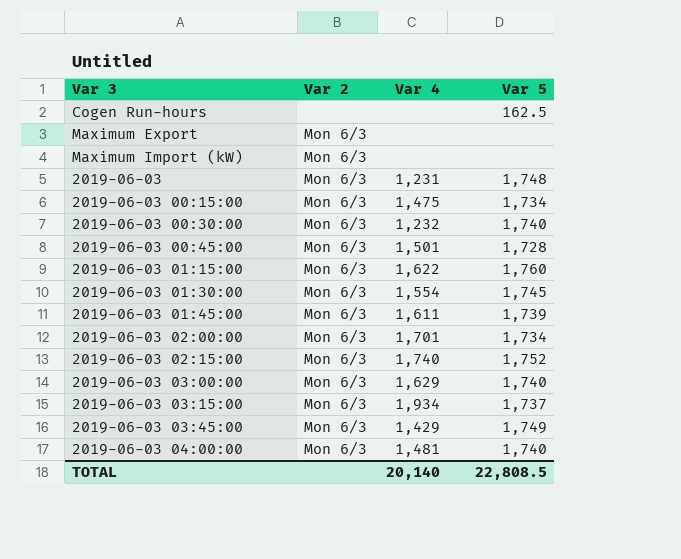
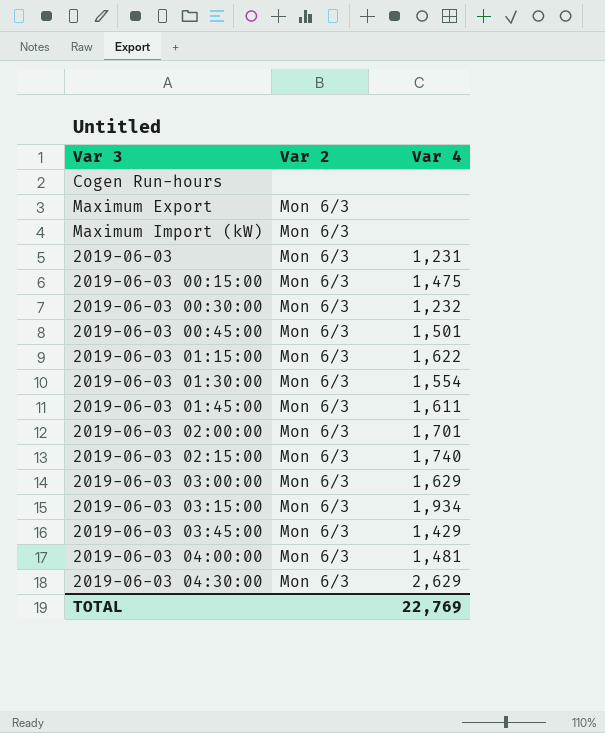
column Var 5 | position: 4 -> none
row 2019-06-03 04:30:00: none -> Mon 6/3 | 2,629
TOTAL | Var 4: 20,140 -> 22,769

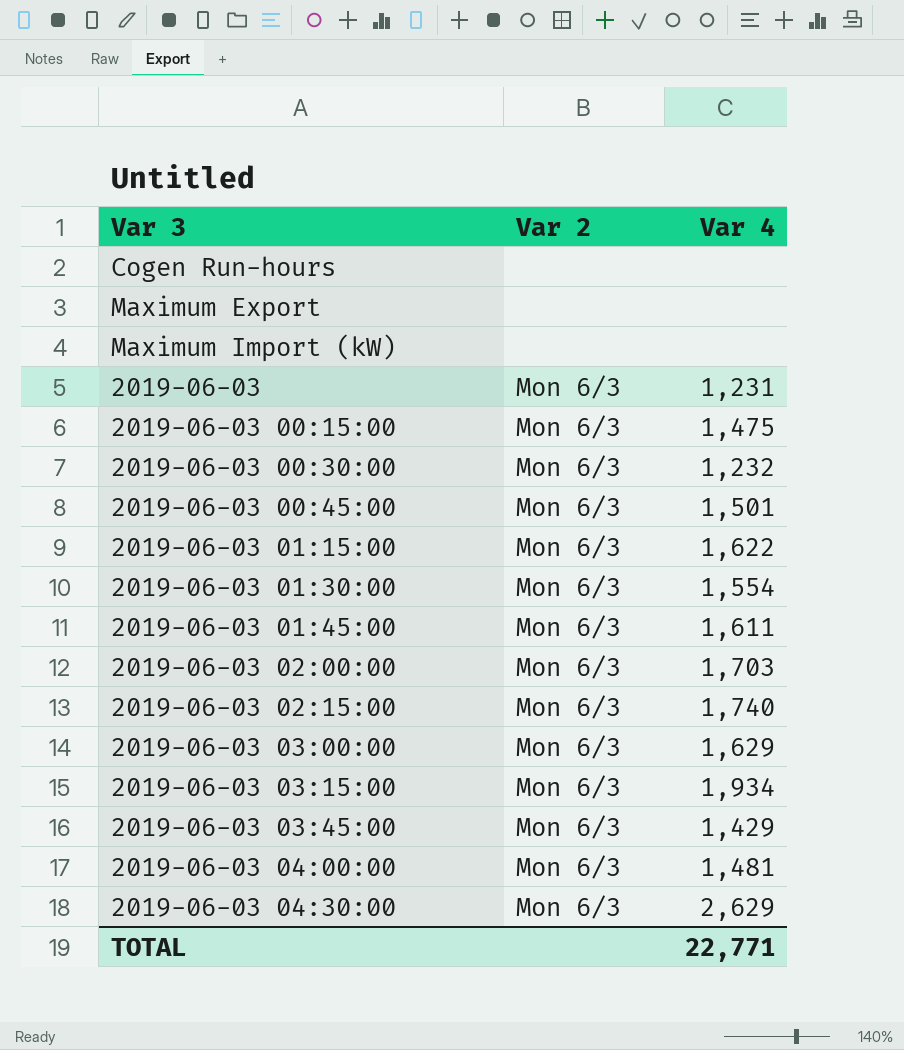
Maximum Export | Var 2: Mon 6/3 -> none
Maximum Import (kW) | Var 2: Mon 6/3 -> none
2019-06-03 02:00:00 | Var 4: 1,701 -> 1,703
TOTAL | Var 4: 22,769 -> 22,771

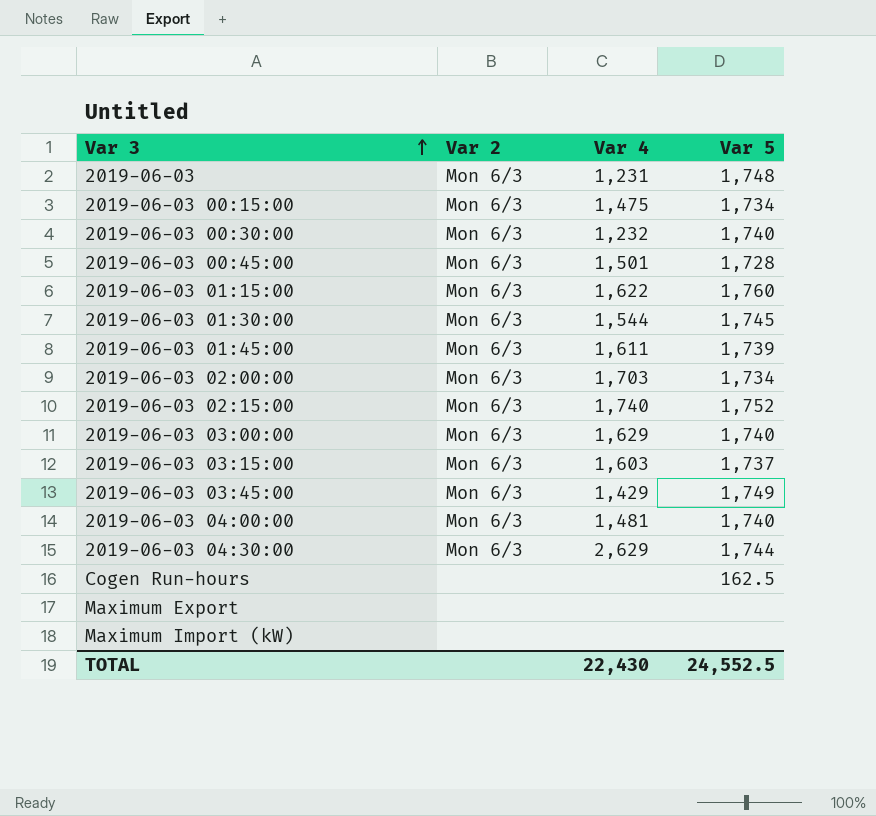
row order: none -> Var 3 ascending
column Var 5 | position: none -> 4
2019-06-03 01:30:00 | Var 4: 1,554 -> 1,544
2019-06-03 03:15:00 | Var 4: 1,934 -> 1,603
TOTAL | Var 4: 22,771 -> 22,430

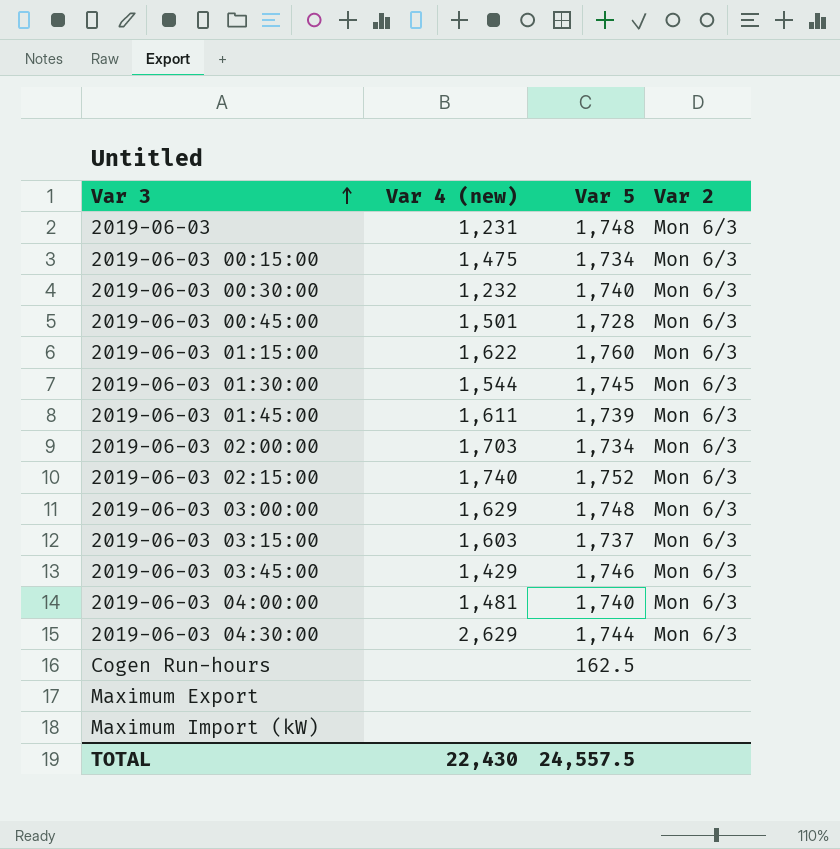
column name: Var 4 -> Var 4 (new)
column Var 2 | position: 2 -> 4
2019-06-03 03:00:00 | Var 5: 1,740 -> 1,748
2019-06-03 03:45:00 | Var 5: 1,749 -> 1,746
TOTAL | Var 5: 24,552.5 -> 24,557.5

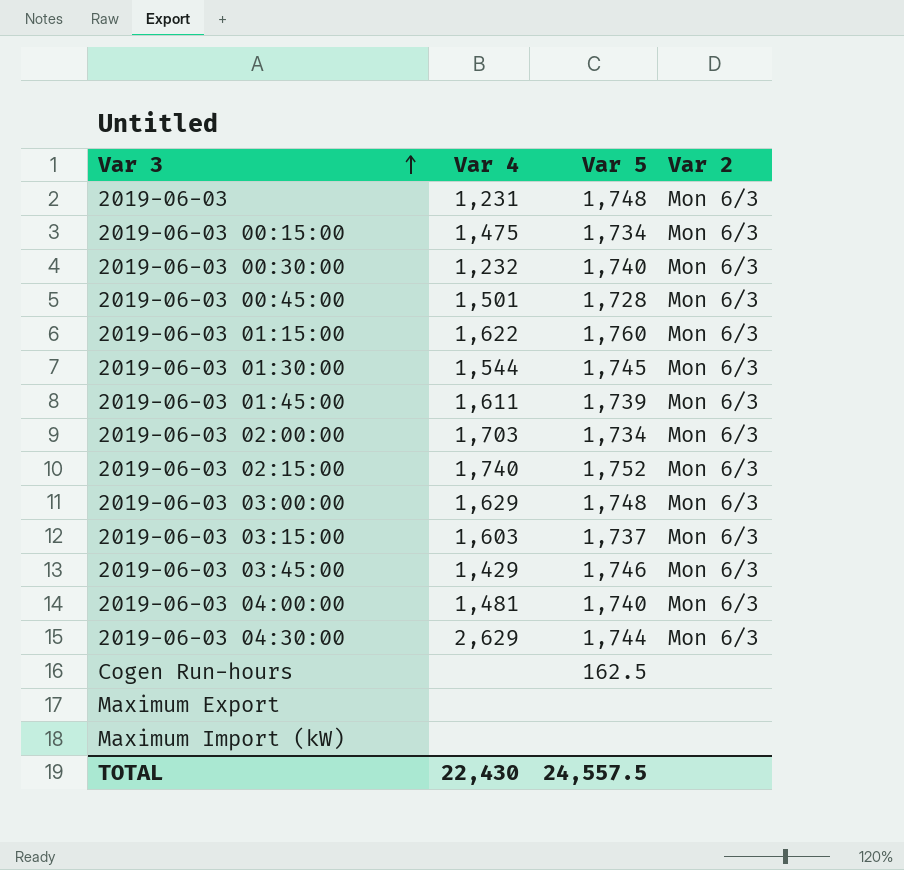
column name: Var 4 (new) -> Var 4

